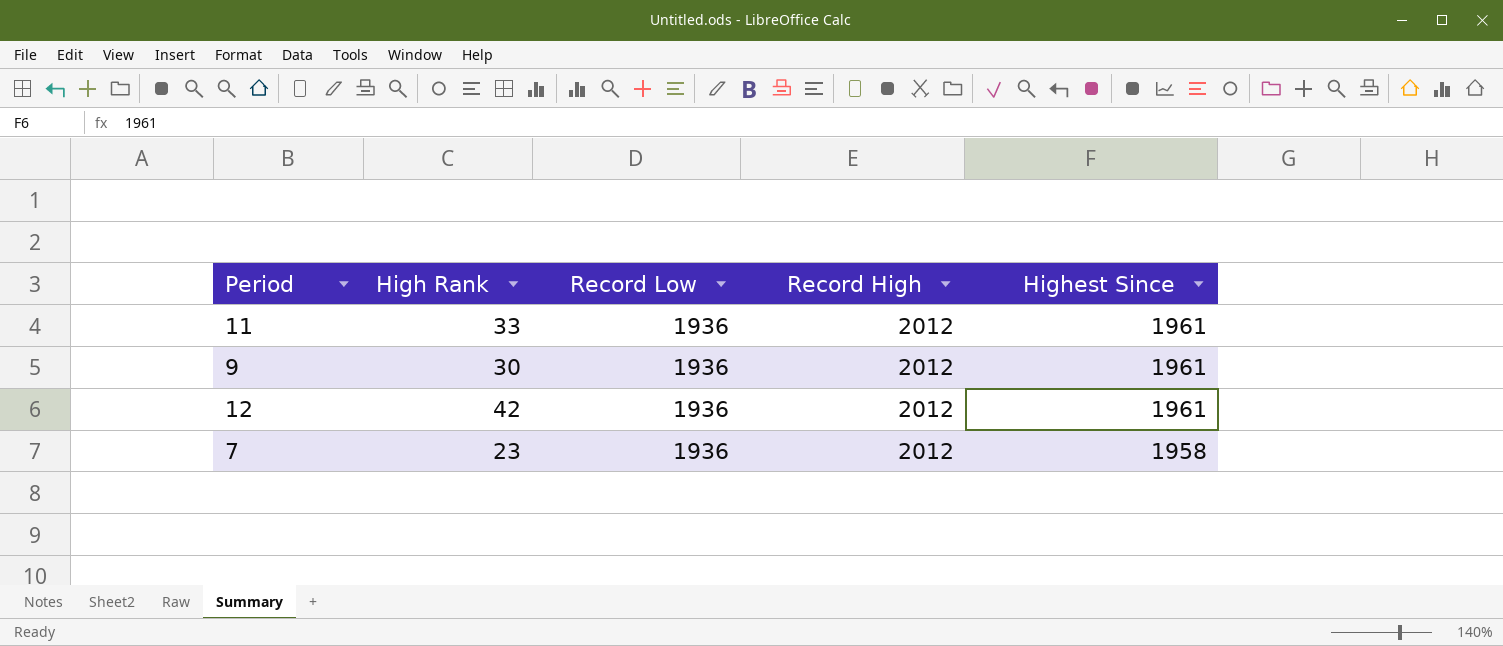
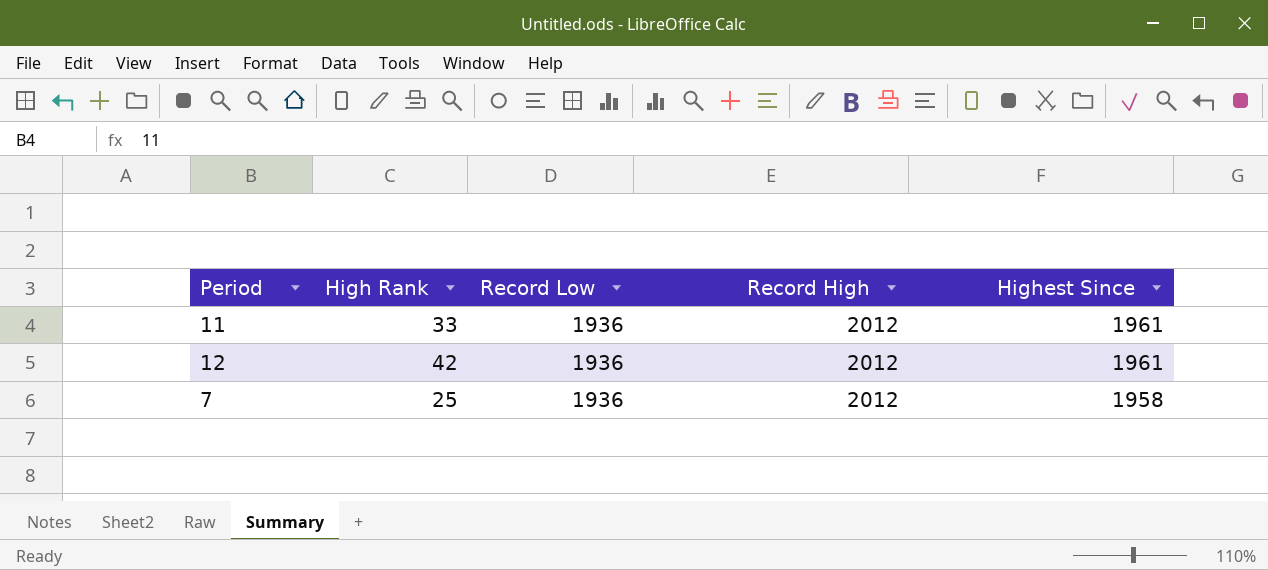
row 9: 30 | 1936 | 2012 | 1961 -> none
7 | High Rank: 23 -> 25

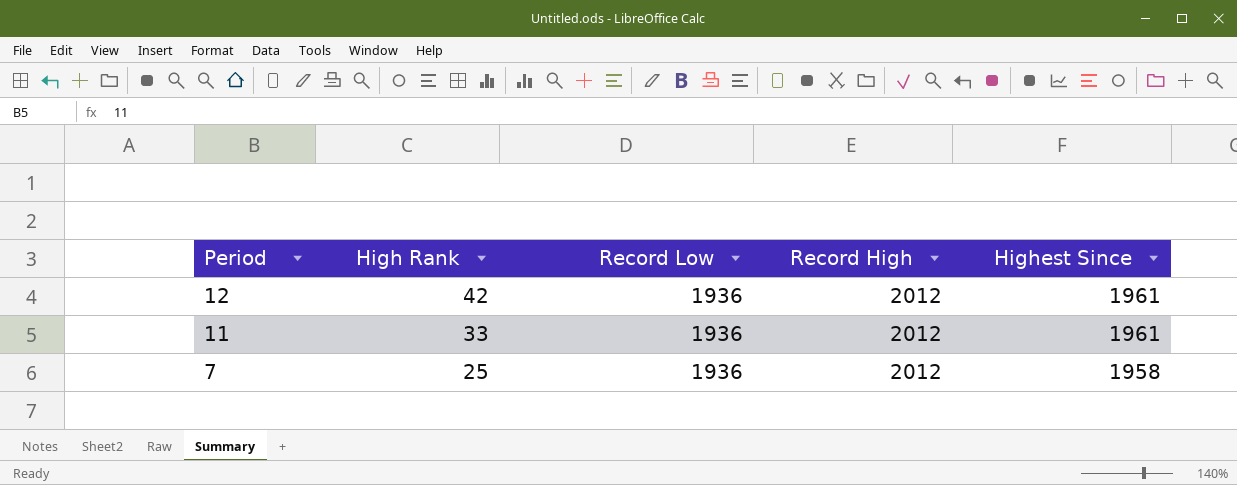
row order: Highest Since descending -> Period descending

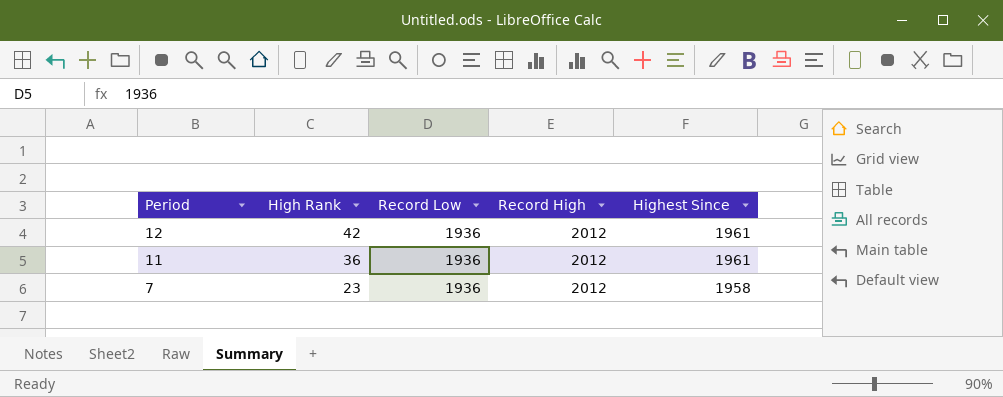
11 | High Rank: 33 -> 36
7 | High Rank: 25 -> 23

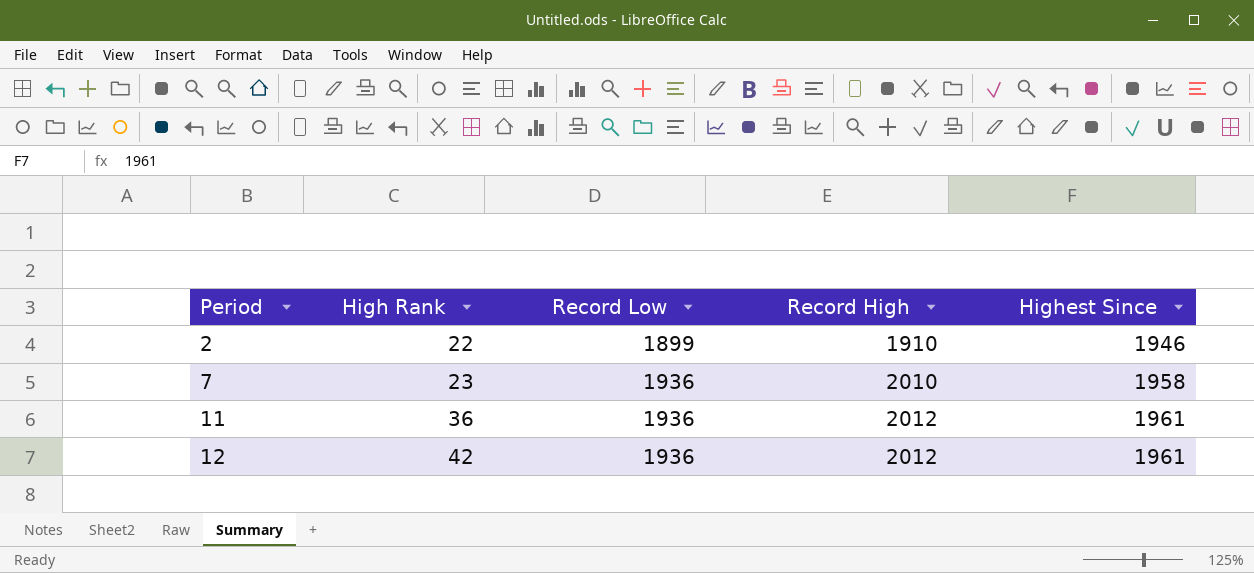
row order: Period descending -> Period ascending
row 2: none -> 22 | 1899 | 1910 | 1946
7 | Record High: 2012 -> 2010

